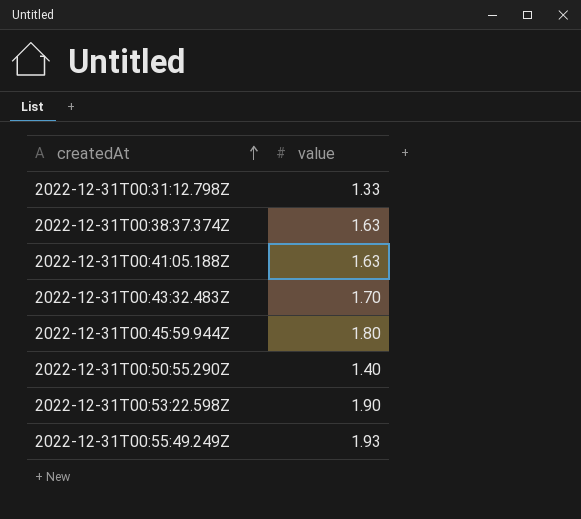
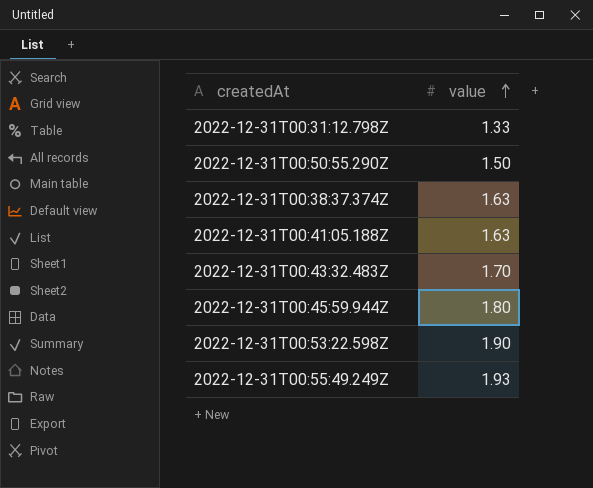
row order: createdAt ascending -> value ascending
2022-12-31T00:50:55.290Z | value: 1.40 -> 1.50

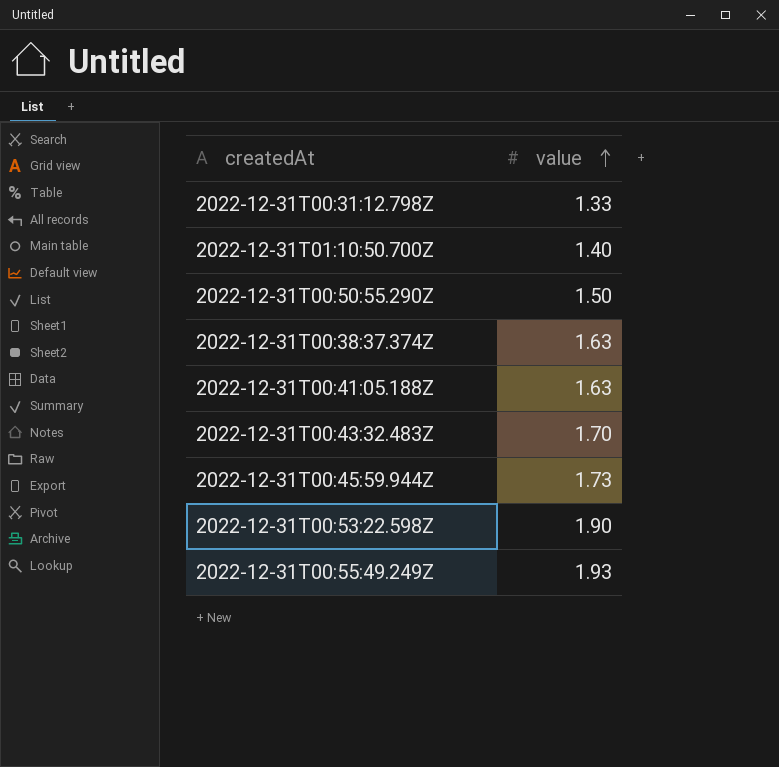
row 2022-12-31T01:10:50.700Z: none -> 1.40
2022-12-31T00:45:59.944Z | value: 1.80 -> 1.73

